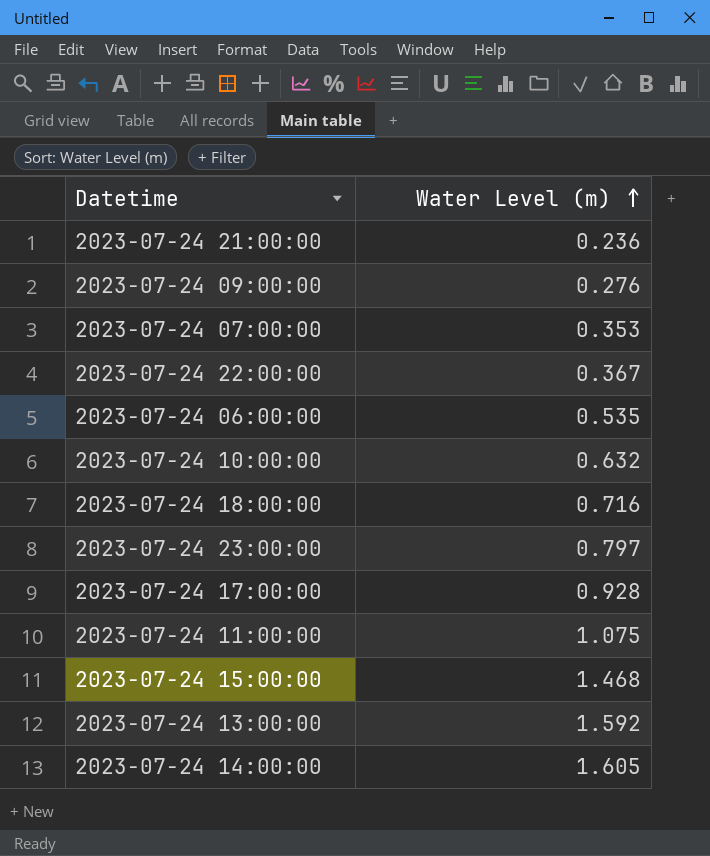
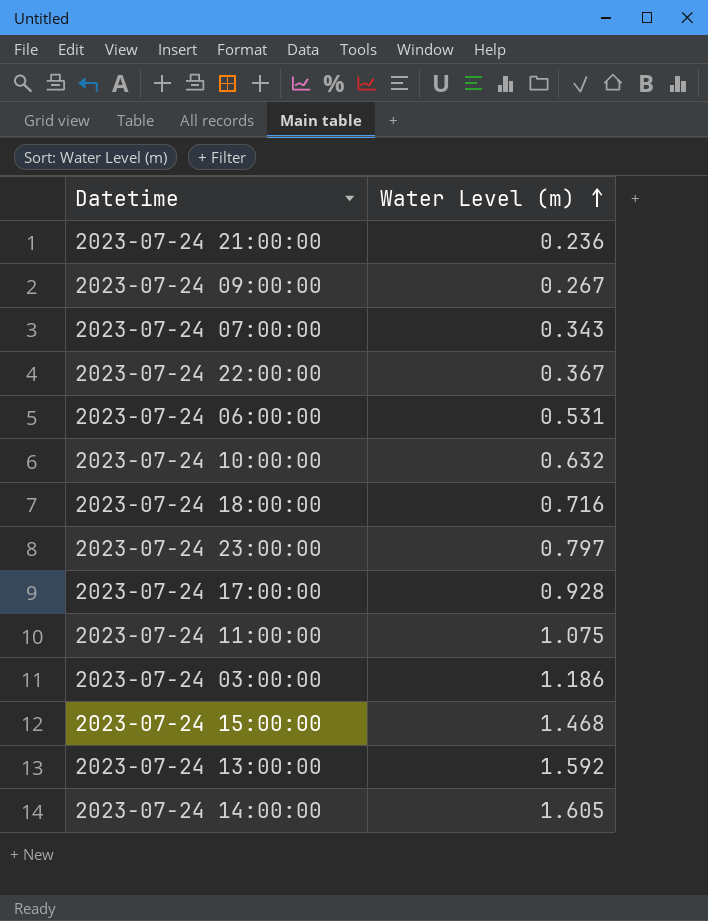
2023-07-24 09:00:00 | Water Level (m): 0.276 -> 0.267
2023-07-24 07:00:00 | Water Level (m): 0.353 -> 0.343
2023-07-24 06:00:00 | Water Level (m): 0.535 -> 0.531
row 2023-07-24 03:00:00: none -> 1.186

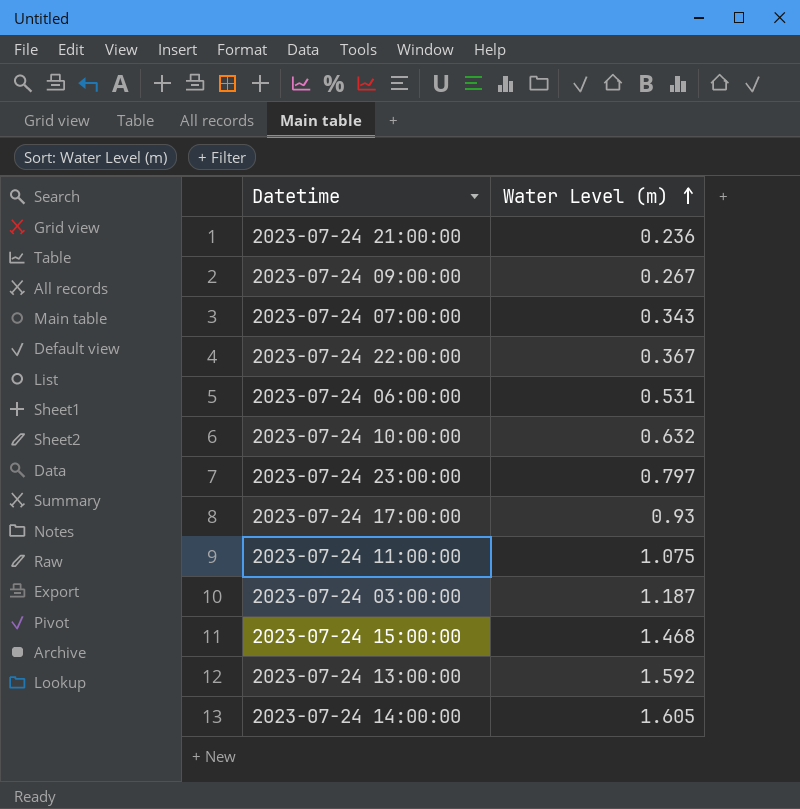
row 2023-07-24 18:00:00: 0.716 -> none
2023-07-24 17:00:00 | Water Level (m): 0.928 -> 0.93
2023-07-24 03:00:00 | Water Level (m): 1.186 -> 1.187

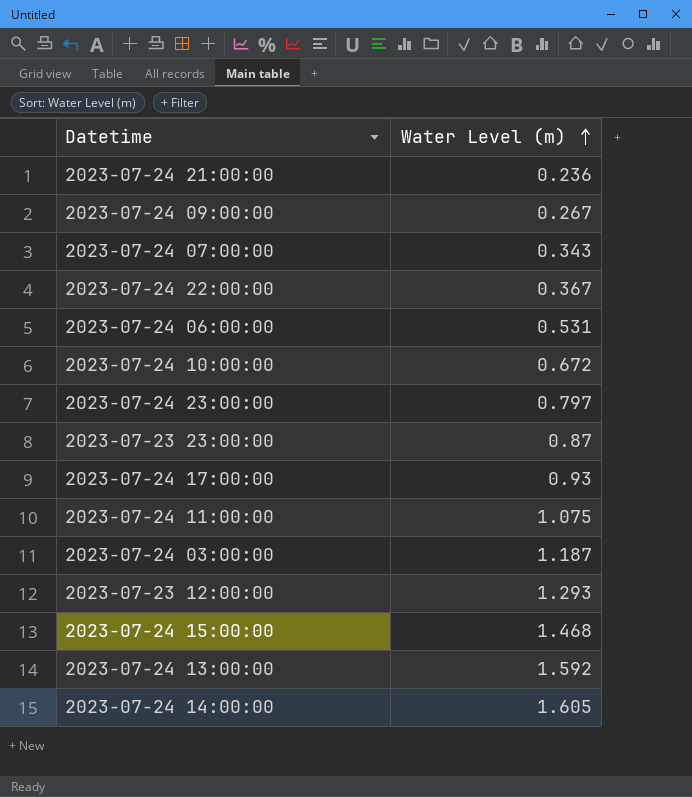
2023-07-24 10:00:00 | Water Level (m): 0.632 -> 0.672
row 2023-07-23 23:00:00: none -> 0.87
row 2023-07-23 12:00:00: none -> 1.293

